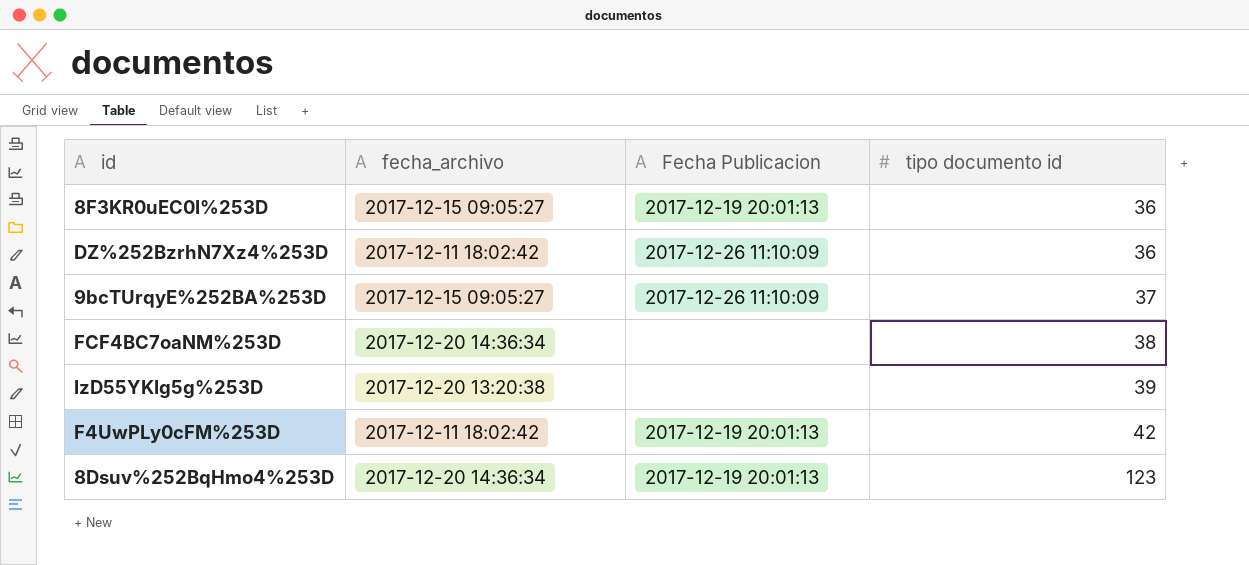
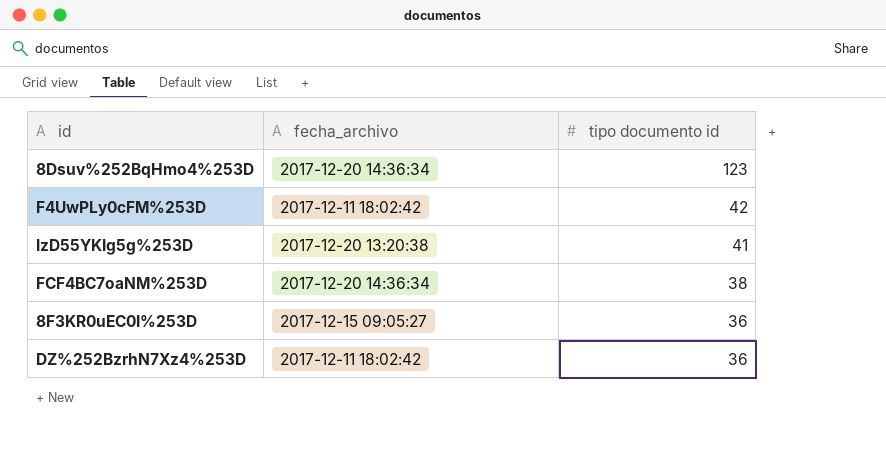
row order: tipo documento id ascending -> tipo documento id descending
column Fecha Publicacion | position: 3 -> none
row 9bcTUrqyE%252BA%253D: 2017-12-15 09:05:27 | 2017-12-26 11:10:09 | 37 -> none
IzD55YKIg5g%253D | tipo documento id: 39 -> 41

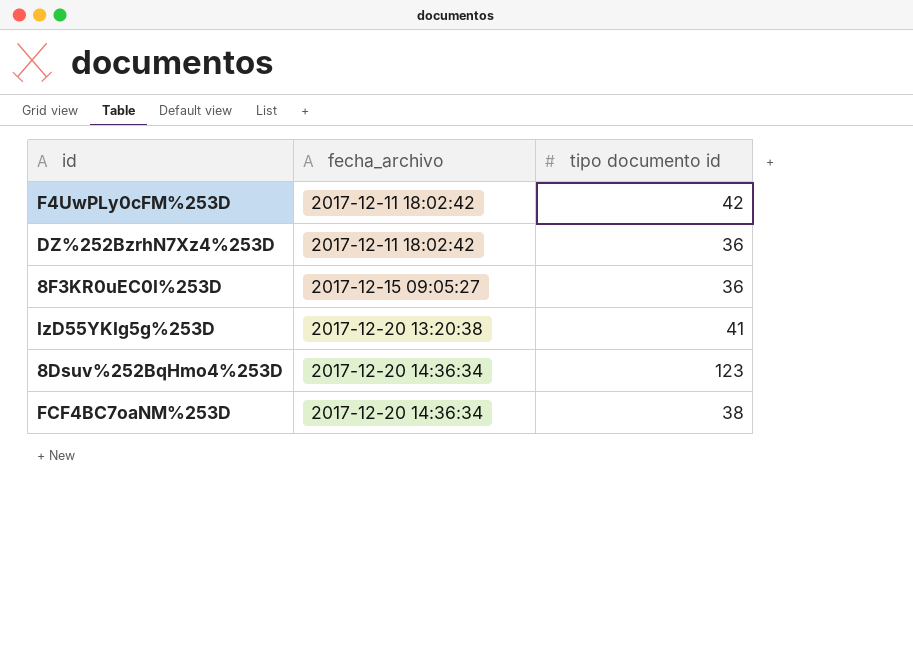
row order: tipo documento id descending -> fecha_archivo ascending

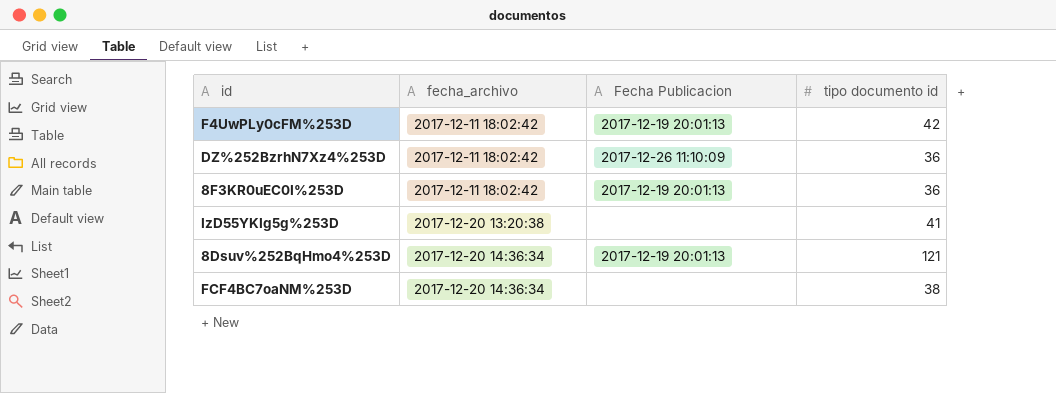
column Fecha Publicacion | position: none -> 3
8F3KR0uEC0I%253D | fecha_archivo: 2017-12-15 09:05:27 -> 2017-12-11 18:02:42
8Dsuv%252BqHmo4%253D | tipo documento id: 123 -> 121

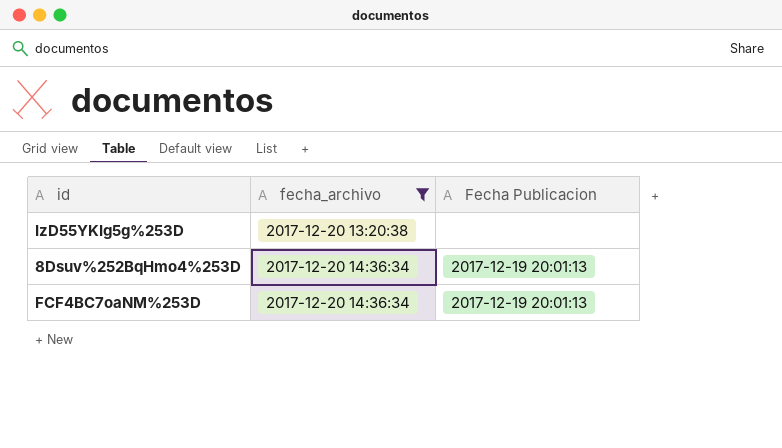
filter: none -> fecha_archivo != 2017-12-11 18:02:42
column tipo documento id | position: 4 -> none
FCF4BC7oaNM%253D | Fecha Publicacion: none -> 2017-12-19 20:01:13

